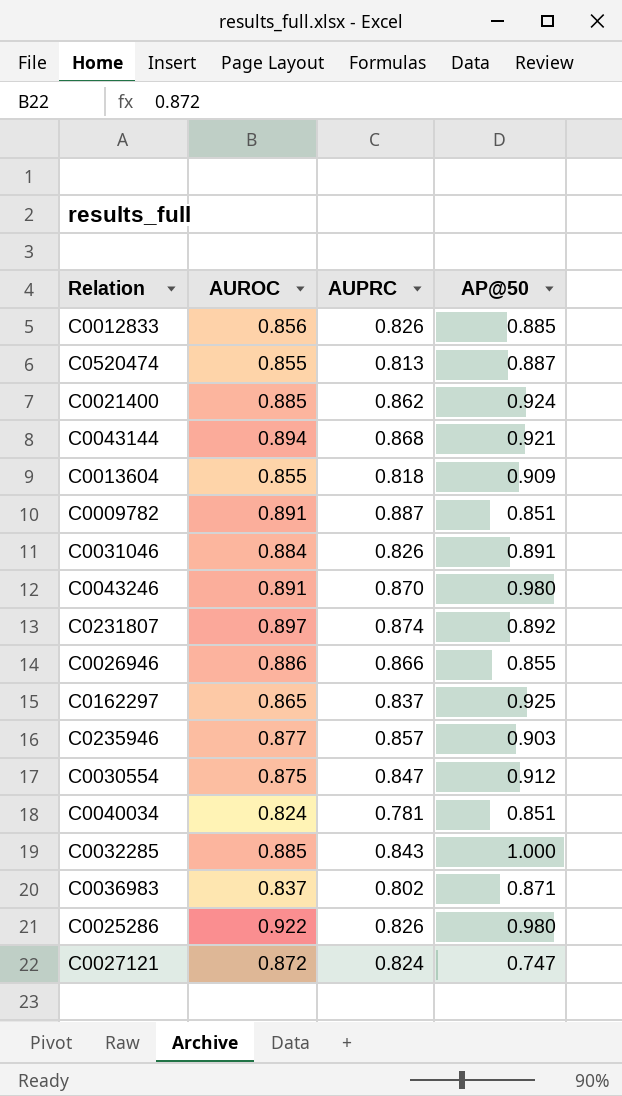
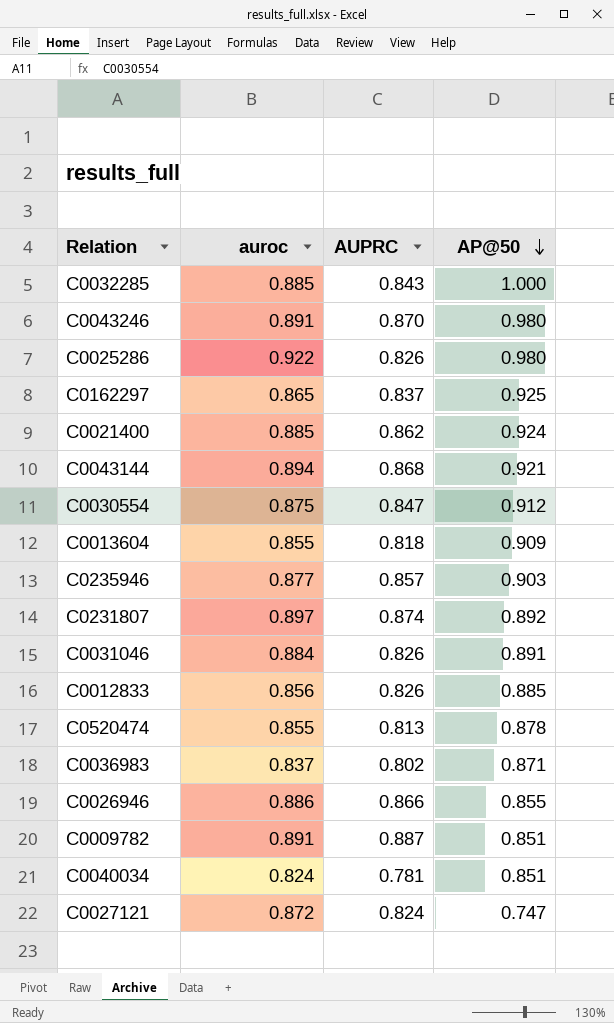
row order: none -> AP@50 descending
column name: AUROC -> auroc
C0520474 | AP@50: 0.887 -> 0.878

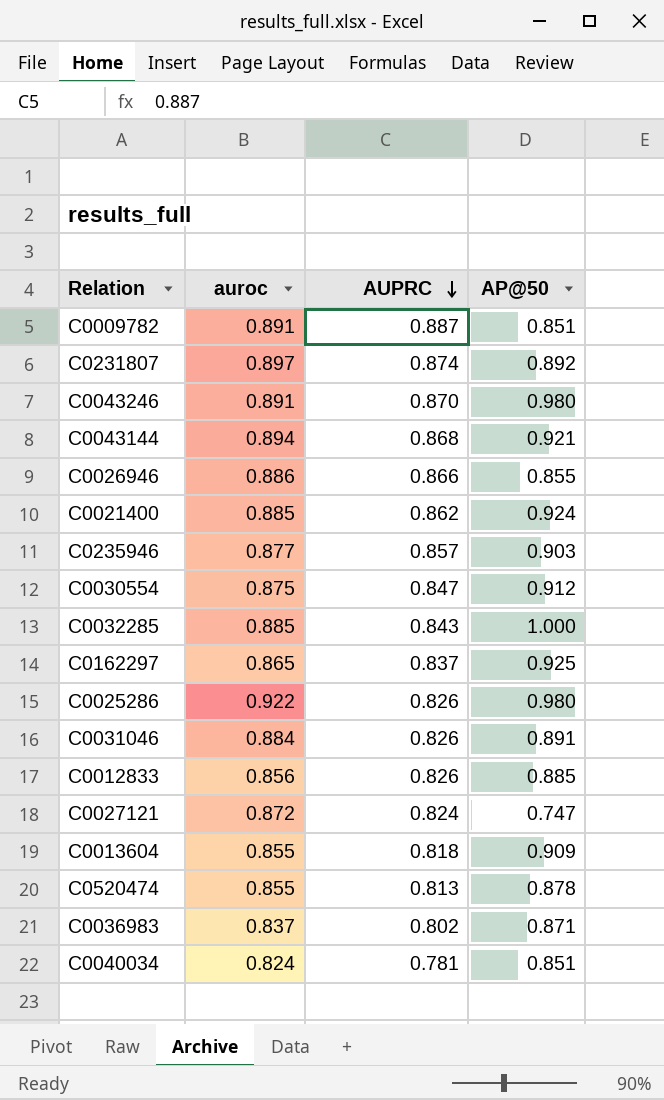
row order: AP@50 descending -> AUPRC descending

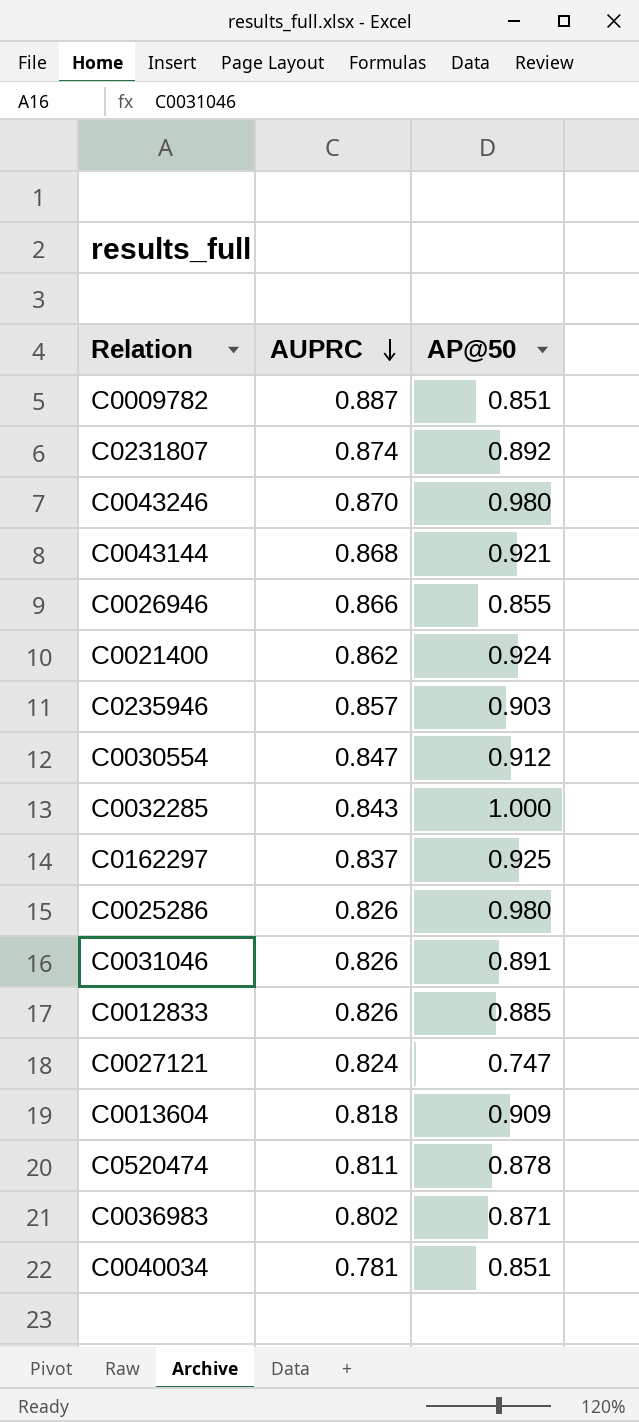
column auroc | position: 2 -> none
C0520474 | AUPRC: 0.813 -> 0.811

